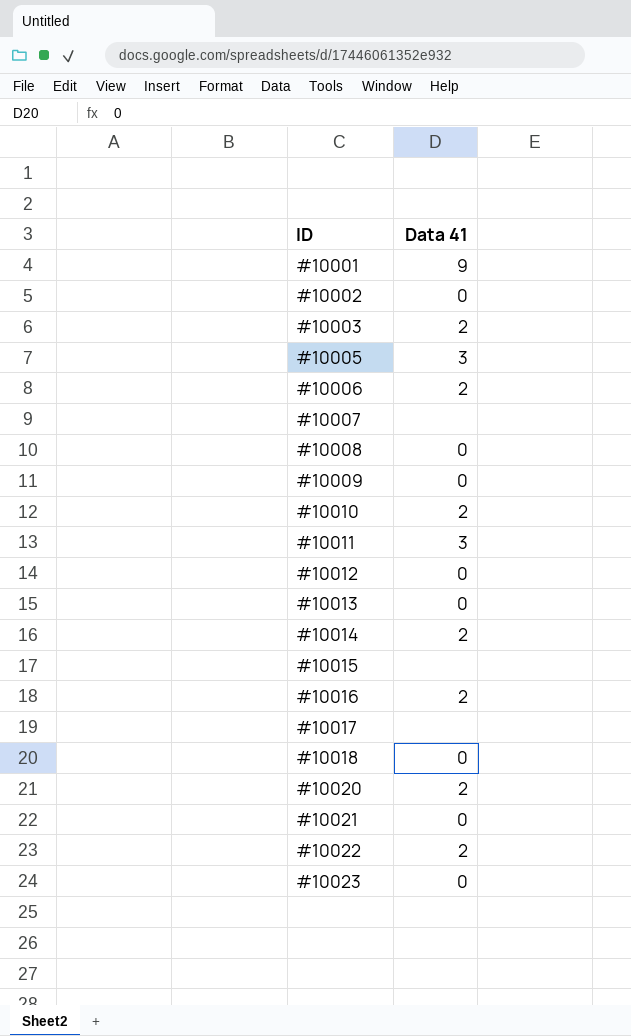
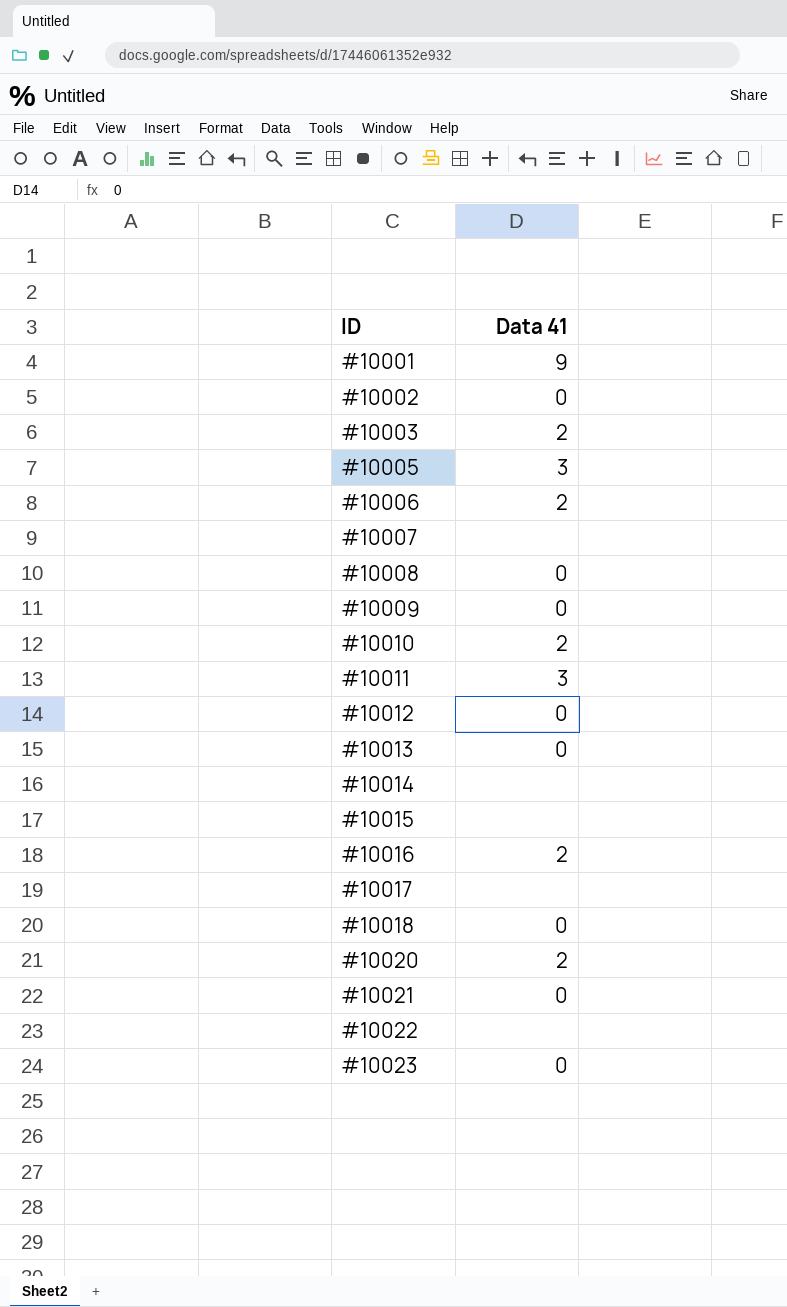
#10014 | Data 41: 2 -> none
#10022 | Data 41: 2 -> none

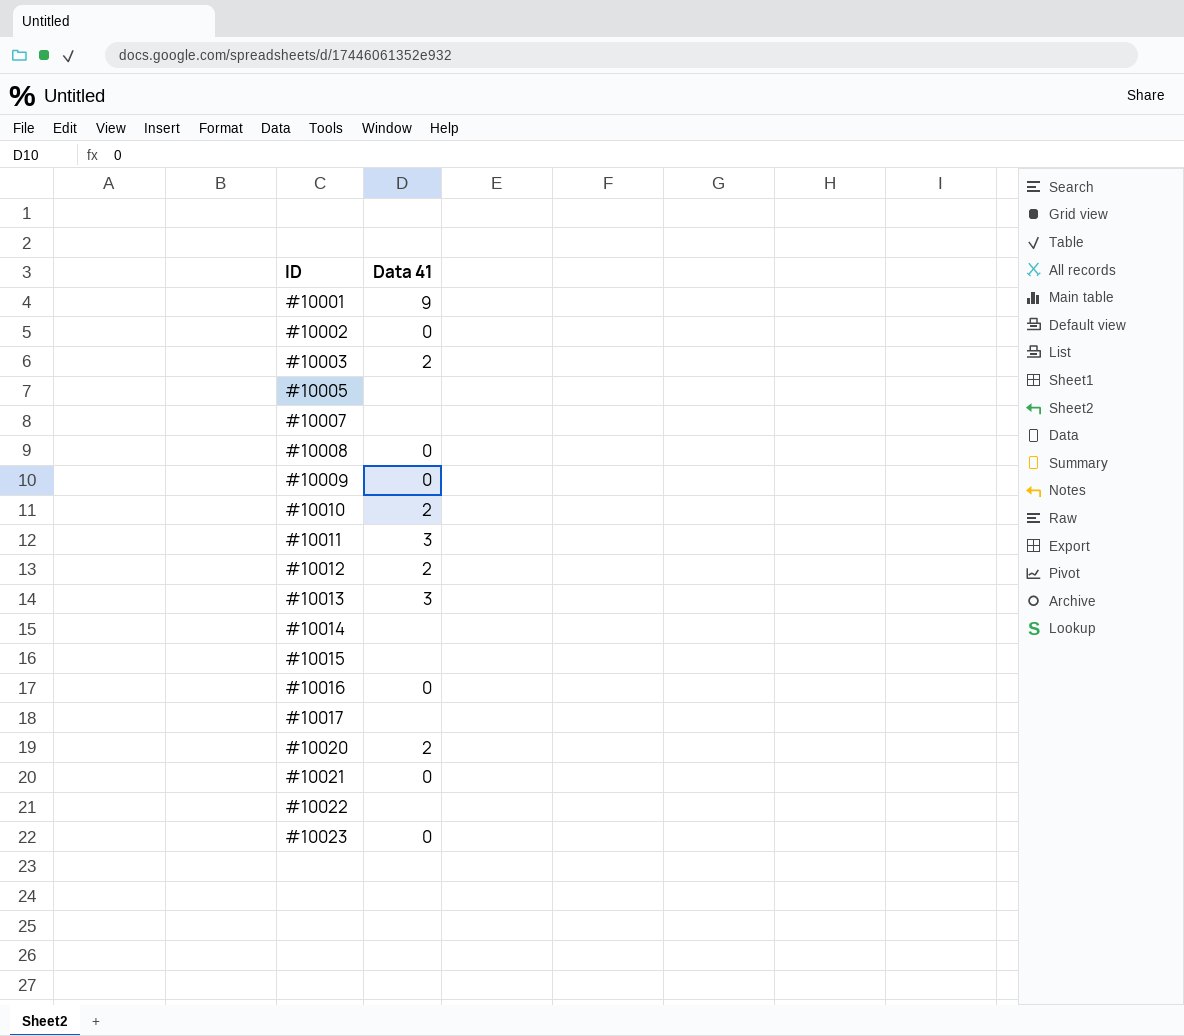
row #10006: 2 -> none
row #10018: 0 -> none
#10005 | Data 41: 3 -> none
#10012 | Data 41: 0 -> 2
#10013 | Data 41: 0 -> 3
#10016 | Data 41: 2 -> 0

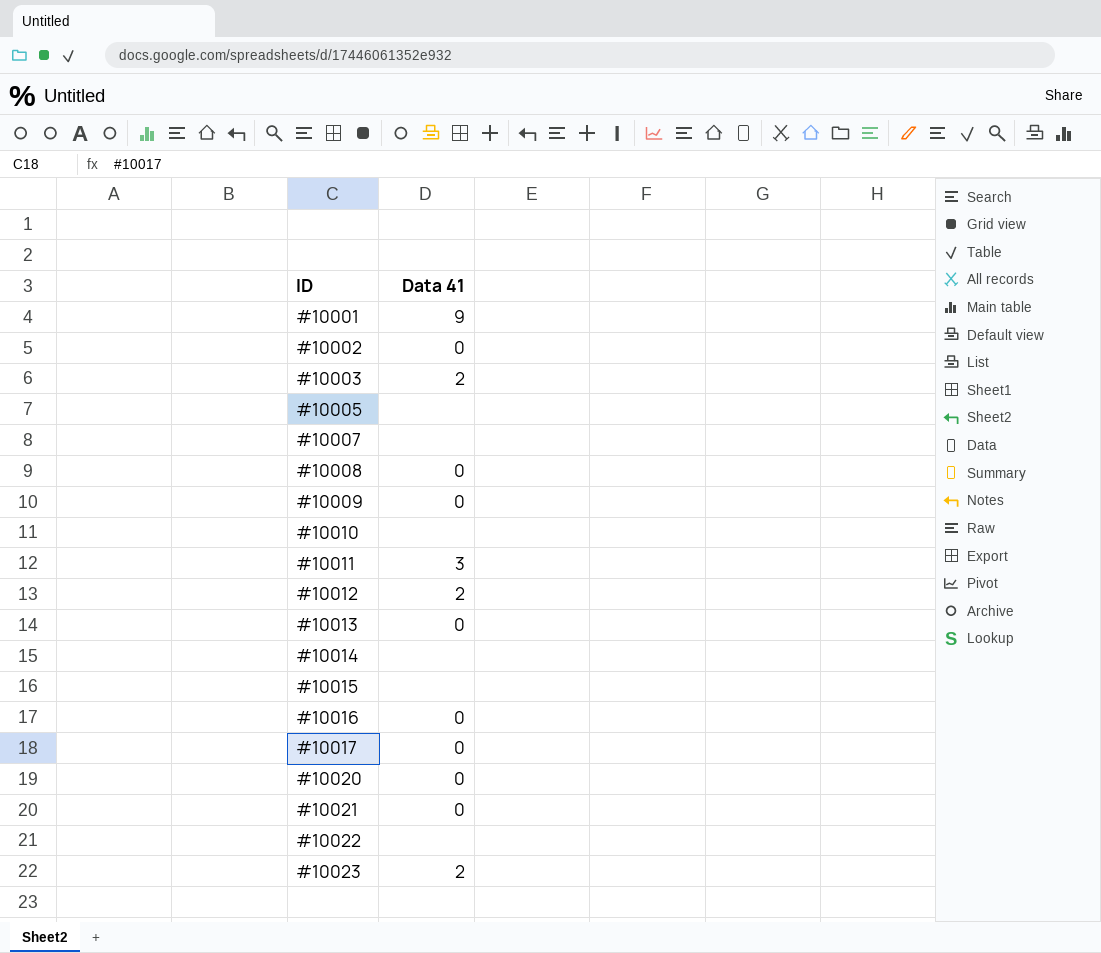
#10010 | Data 41: 2 -> none
#10013 | Data 41: 3 -> 0
#10017 | Data 41: none -> 0
#10020 | Data 41: 2 -> 0
#10023 | Data 41: 0 -> 2

